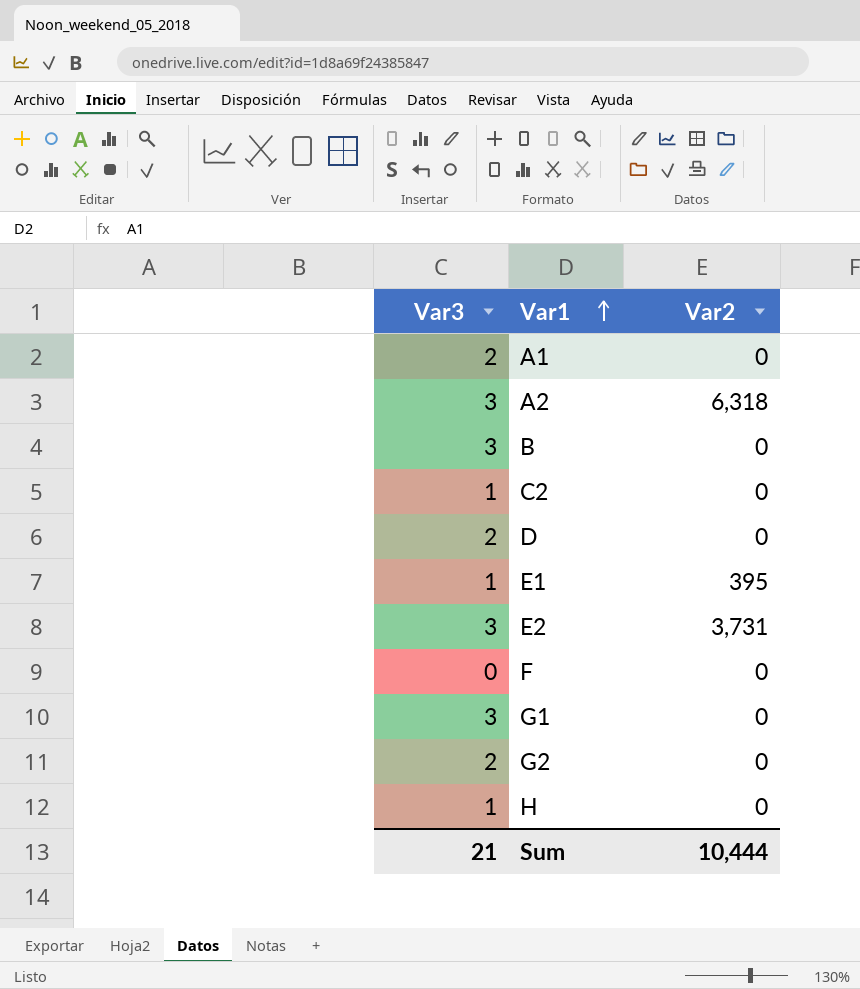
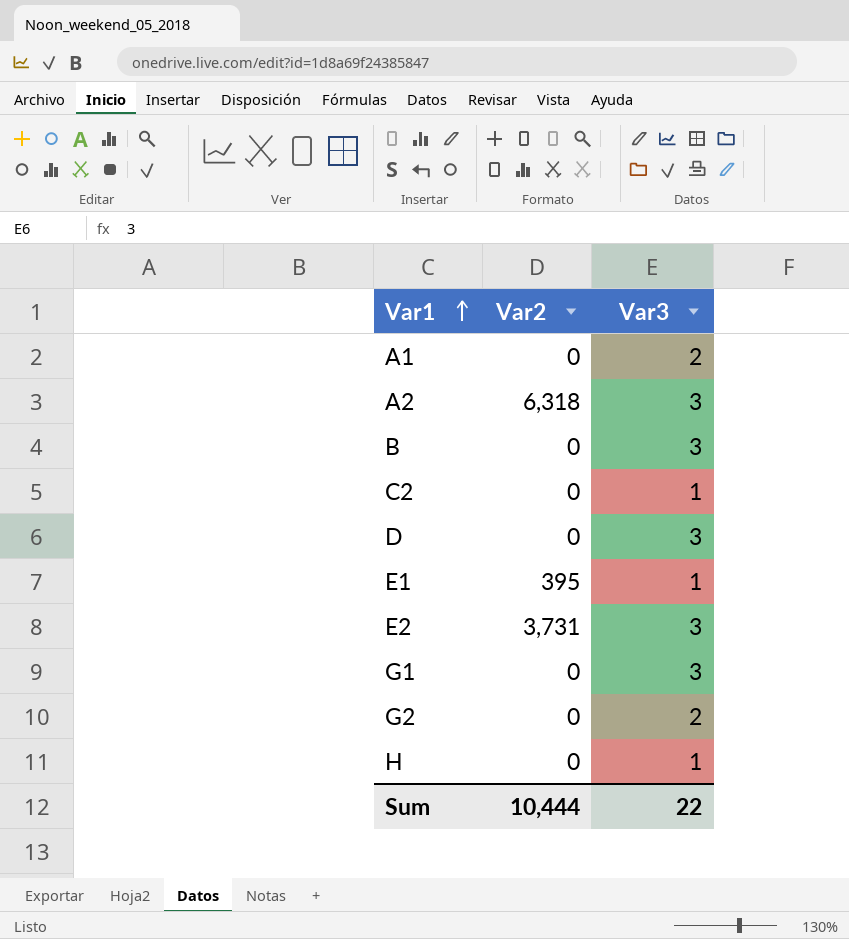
column Var3 | position: 1 -> 3
row F: 0 | 0 -> none
D | Var3: 2 -> 3
Sum | Var3: 21 -> 22

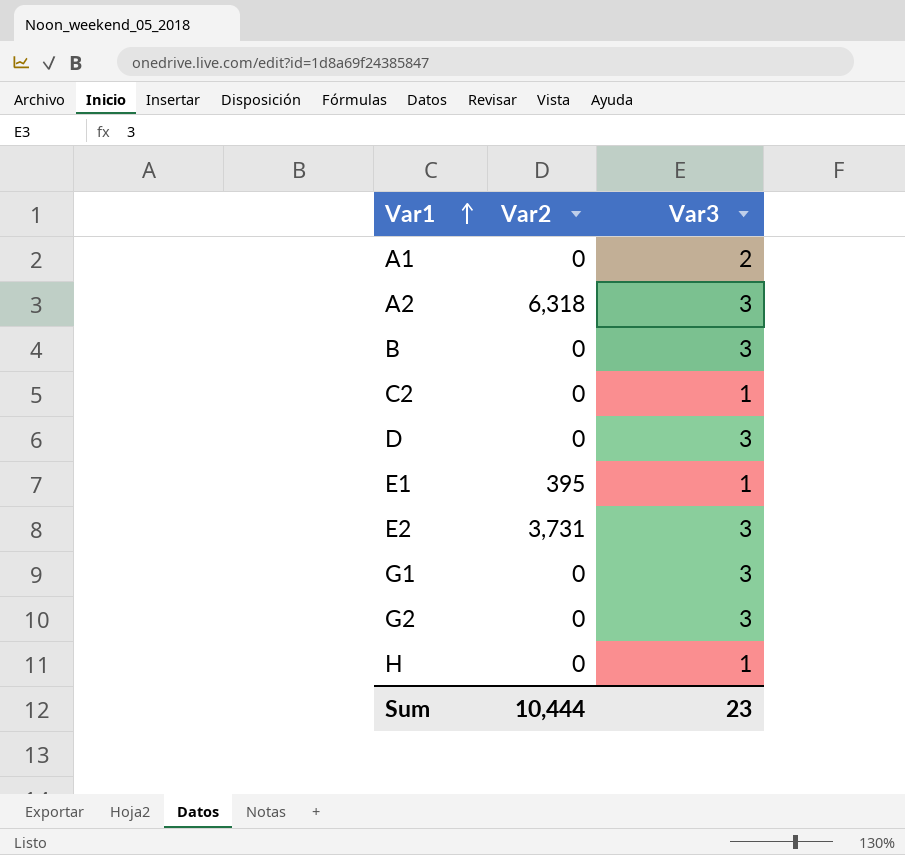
G2 | Var3: 2 -> 3
Sum | Var3: 22 -> 23

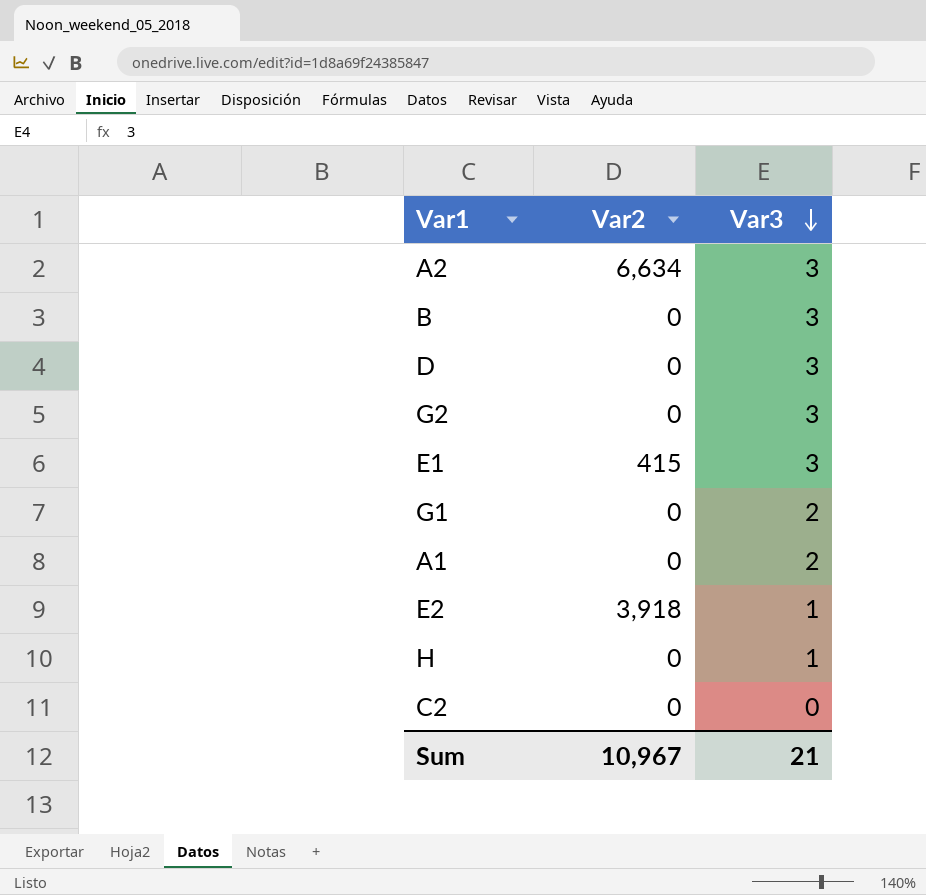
row order: Var1 ascending -> Var3 descending
A2 | Var2: 6,318 -> 6,634
E1 | Var2: 395 -> 415
E1 | Var3: 1 -> 3
G1 | Var3: 3 -> 2
E2 | Var2: 3,731 -> 3,918
E2 | Var3: 3 -> 1
C2 | Var3: 1 -> 0
Sum | Var2: 10,444 -> 10,967
Sum | Var3: 23 -> 21

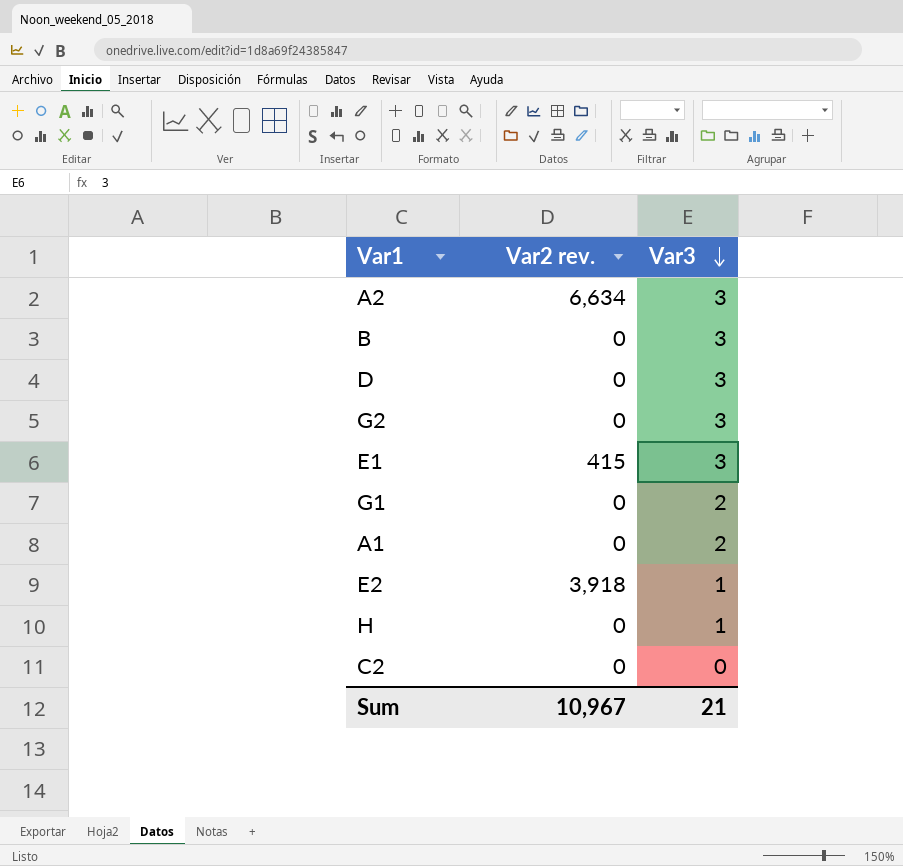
column name: Var2 -> Var2 rev.

